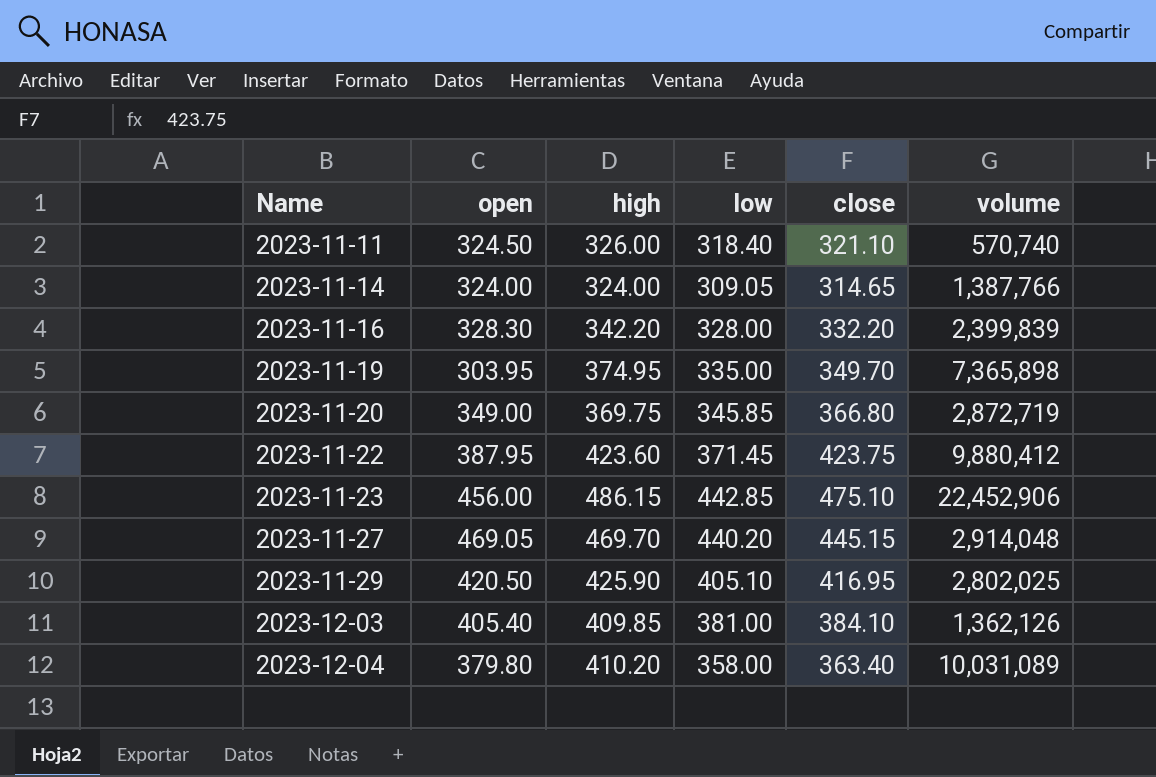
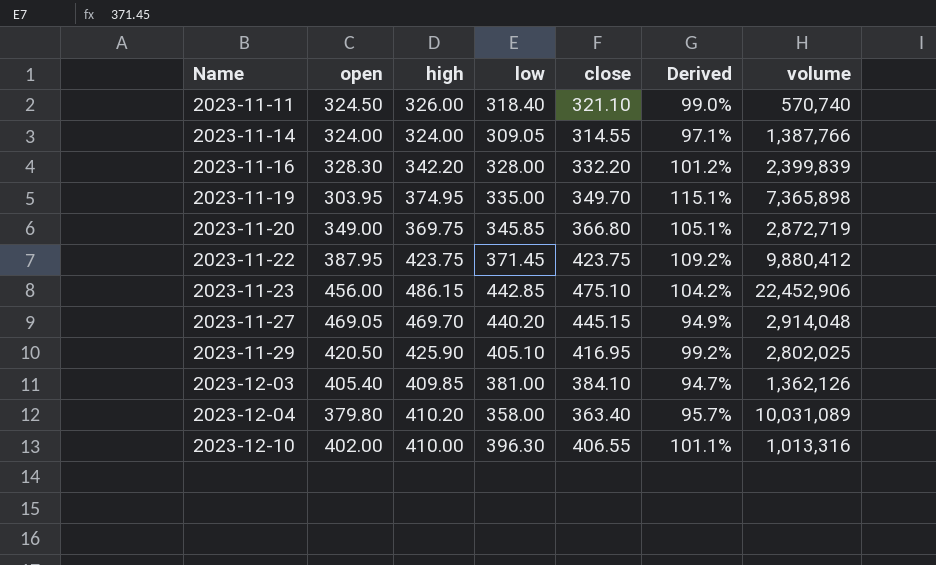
column Derived | formula: none -> [close] / [open]
2023-11-14 | close: 314.65 -> 314.55
2023-11-22 | high: 423.60 -> 423.75
row 2023-12-10: none -> 402.00 | 410.00 | 396.30 | 406.55 | 101.1% | 1,013,316

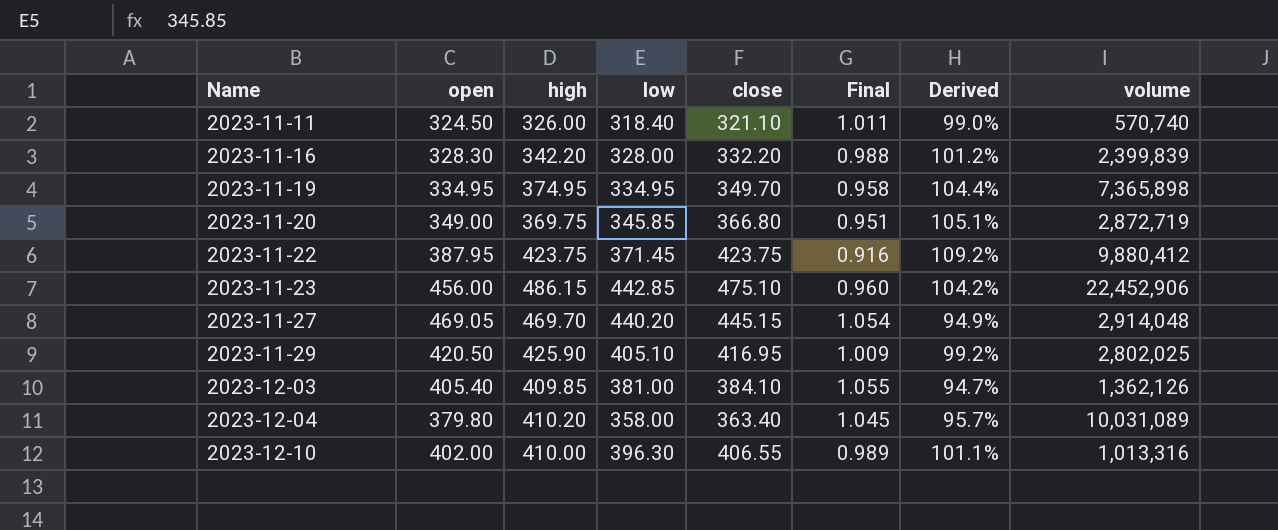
column Final | formula: none -> [open] / [close]
row 2023-11-14: 324.00 | 324.00 | 309.05 | 314.55 | 97.1% | 1,387,766 -> none
2023-11-19 | open: 303.95 -> 334.95
2023-11-19 | low: 335.00 -> 334.95
2023-11-19 | Derived: 115.1% -> 104.4%

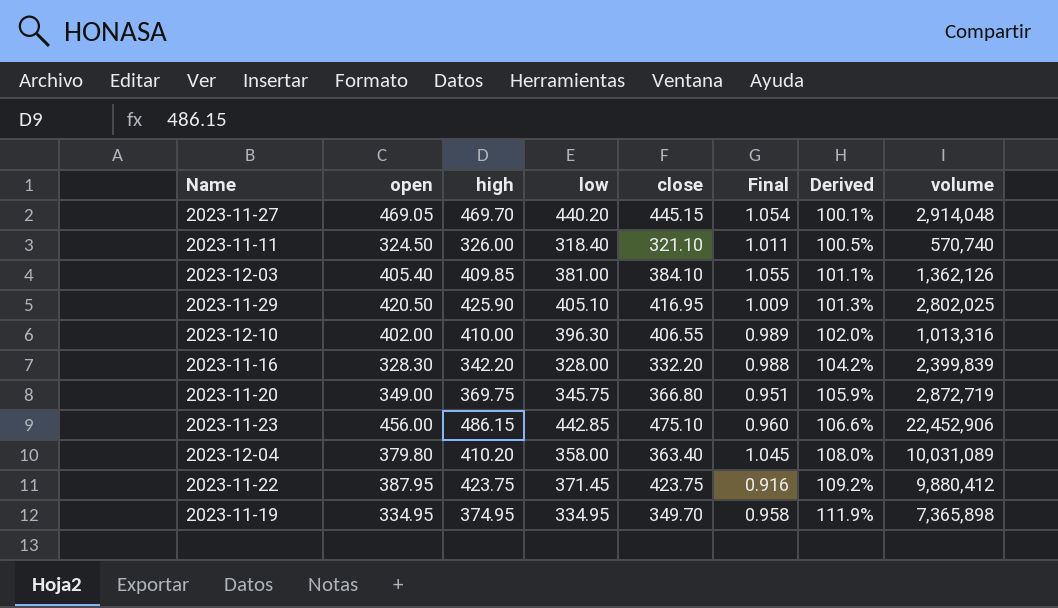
row order: Name ascending -> Derived ascending
column Derived | formula: [close] / [open] -> [high] / [open]
2023-11-20 | low: 345.85 -> 345.75

